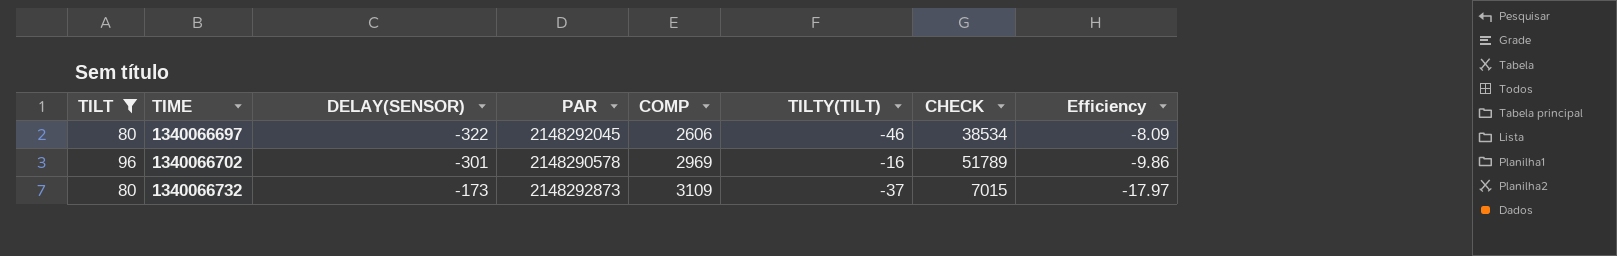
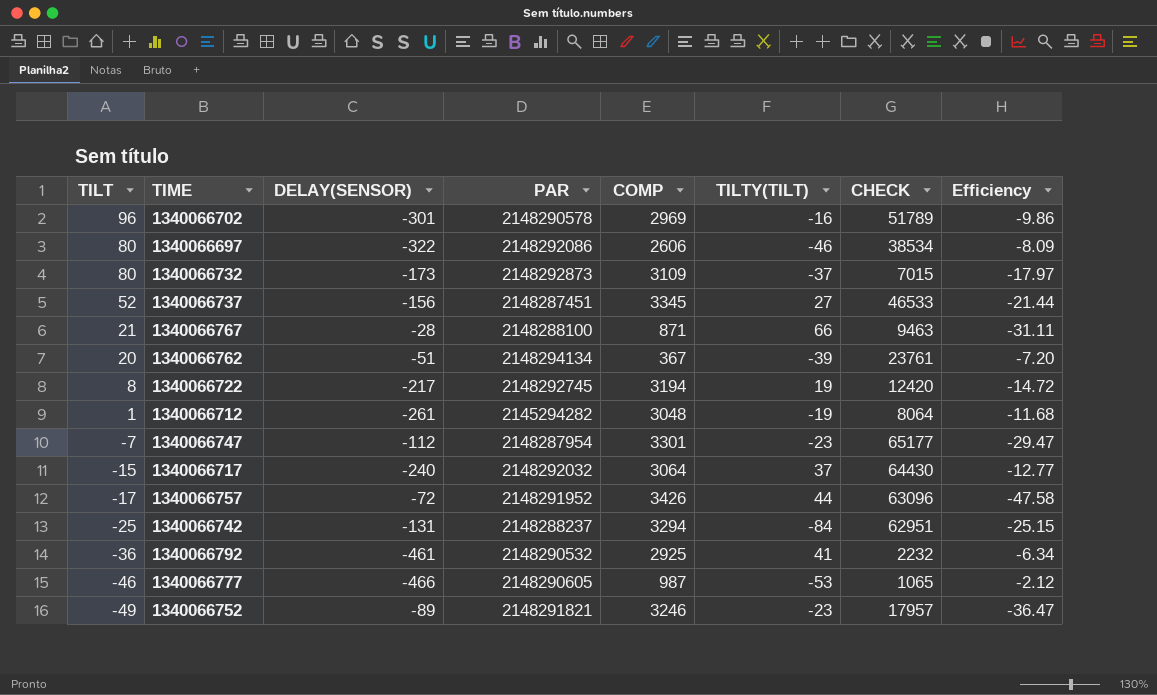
filter: TILT >= 80 -> none
row order: TIME ascending -> TILT descending
1340066697 | PAR: 2148292045 -> 2148292086

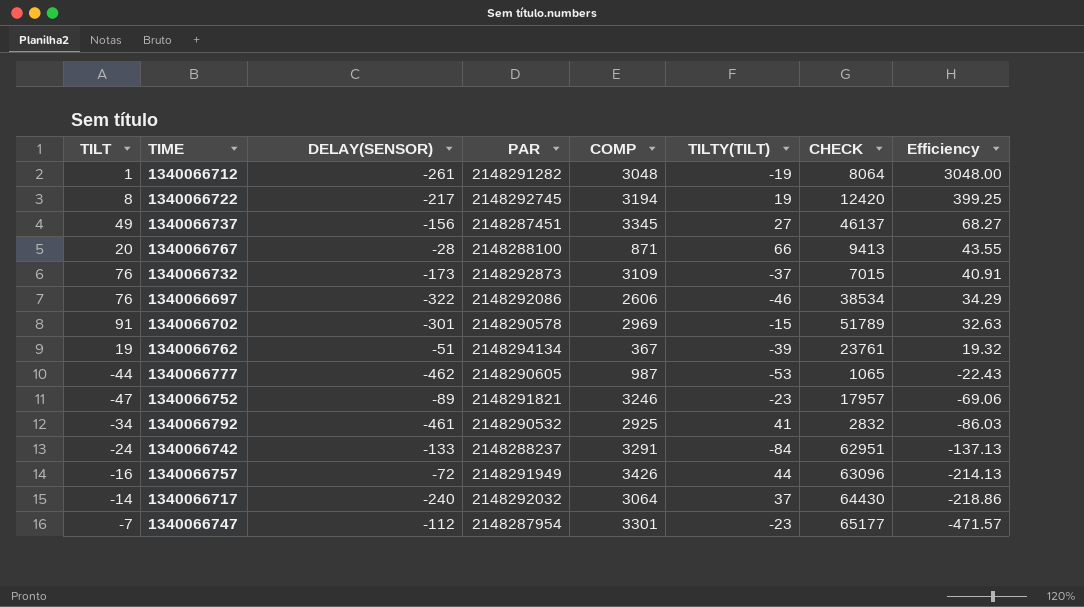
row order: TILT descending -> Efficiency descending
column Efficiency | formula: [COMP] / [DELAY(SENSOR)] -> [COMP] / [TILT]
1340066712 | PAR: 2145294282 -> 2148291282
1340066737 | TILT: 52 -> 49
1340066737 | CHECK: 46533 -> 46137
1340066767 | TILT: 21 -> 20
1340066767 | CHECK: 9463 -> 9413
1340066732 | TILT: 80 -> 76
1340066697 | TILT: 80 -> 76
1340066702 | TILT: 96 -> 91
1340066702 | TILTY(TILT): -16 -> -15
1340066762 | TILT: 20 -> 19
1340066777 | TILT: -46 -> -44
1340066777 | DELAY(SENSOR): -466 -> -462
1340066752 | TILT: -49 -> -47
1340066792 | TILT: -36 -> -34
1340066792 | CHECK: 2232 -> 2832
1340066742 | TILT: -25 -> -24
1340066742 | DELAY(SENSOR): -131 -> -133
1340066742 | COMP: 3294 -> 3291
1340066757 | TILT: -17 -> -16
1340066757 | PAR: 2148291952 -> 2148291949
1340066717 | TILT: -15 -> -14

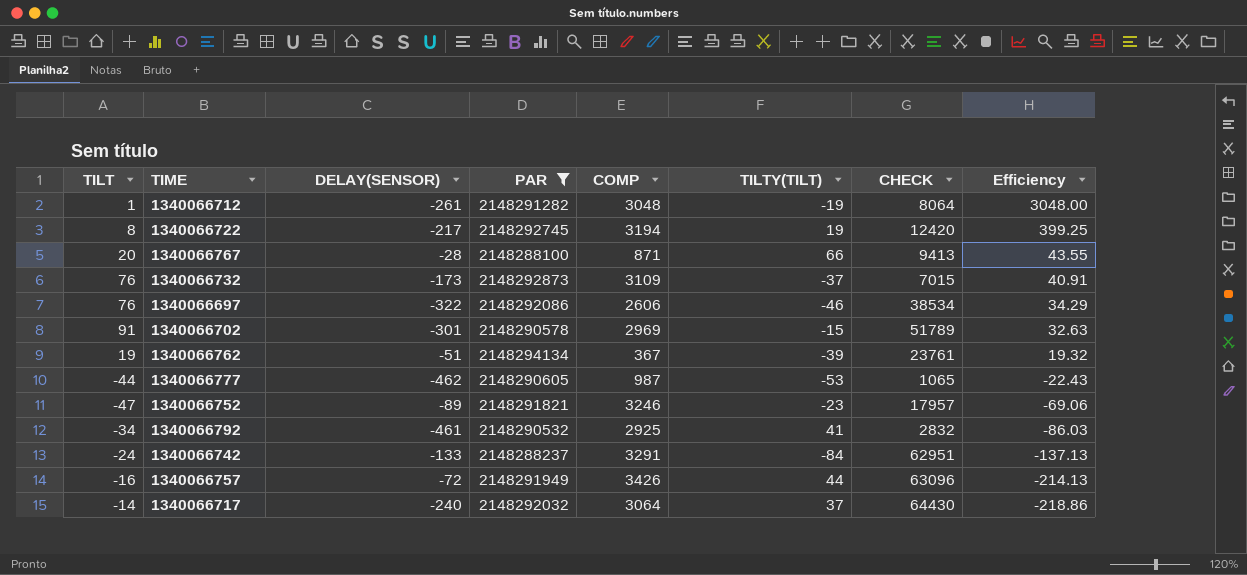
filter: none -> PAR >= 2148288100

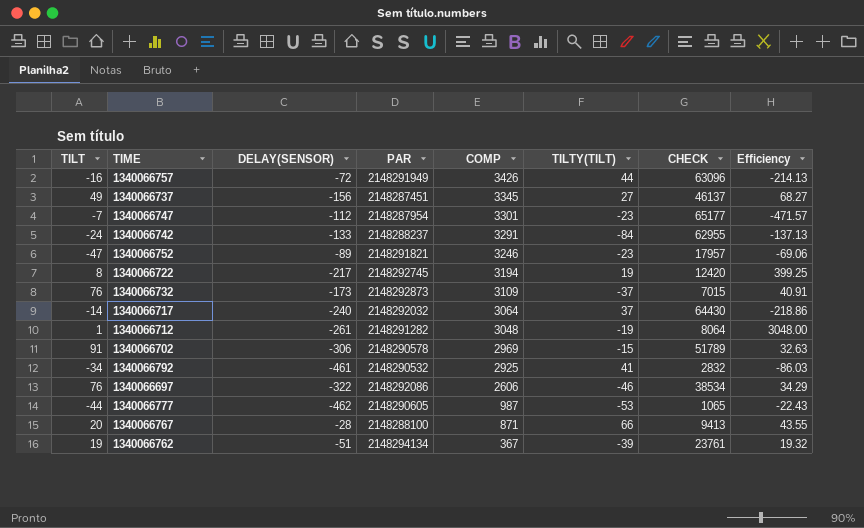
filter: PAR >= 2148288100 -> none
row order: Efficiency descending -> COMP descending
1340066742 | CHECK: 62951 -> 62955
1340066702 | DELAY(SENSOR): -301 -> -306

